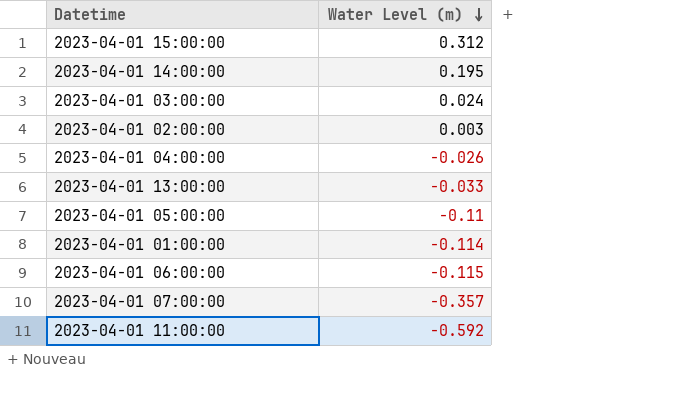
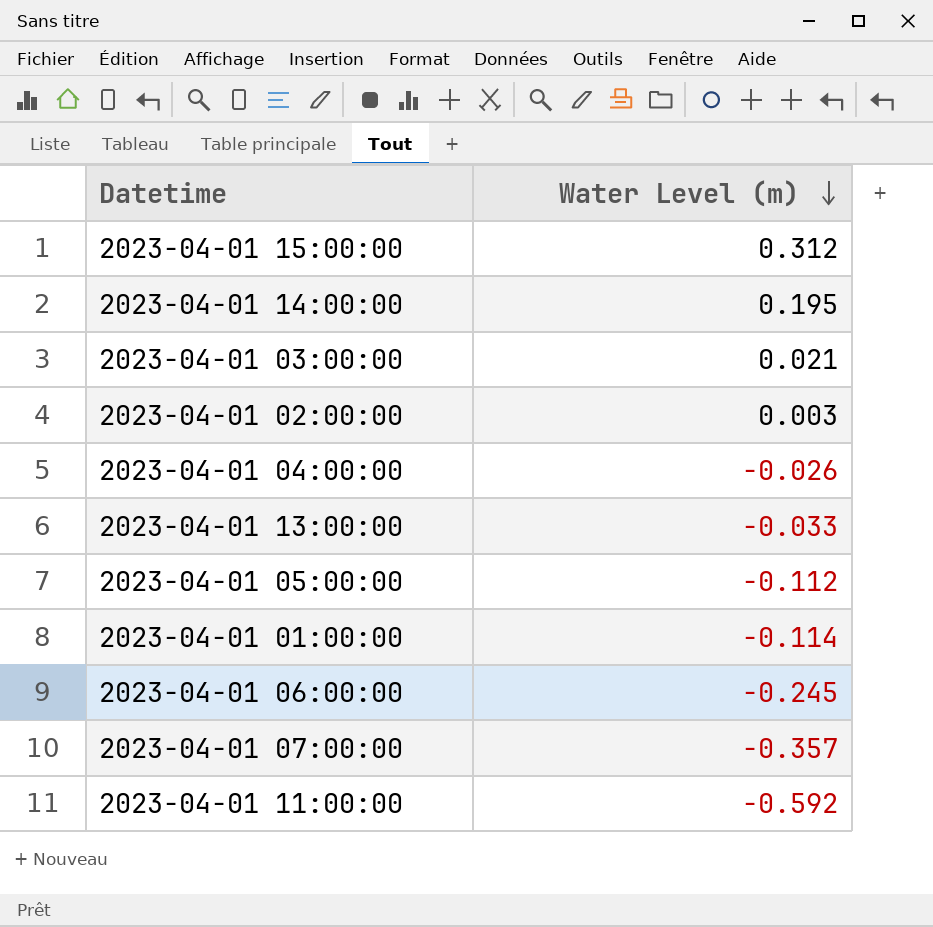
2023-04-01 03:00:00 | Water Level (m): 0.024 -> 0.021
2023-04-01 05:00:00 | Water Level (m): -0.11 -> -0.112
2023-04-01 06:00:00 | Water Level (m): -0.115 -> -0.245

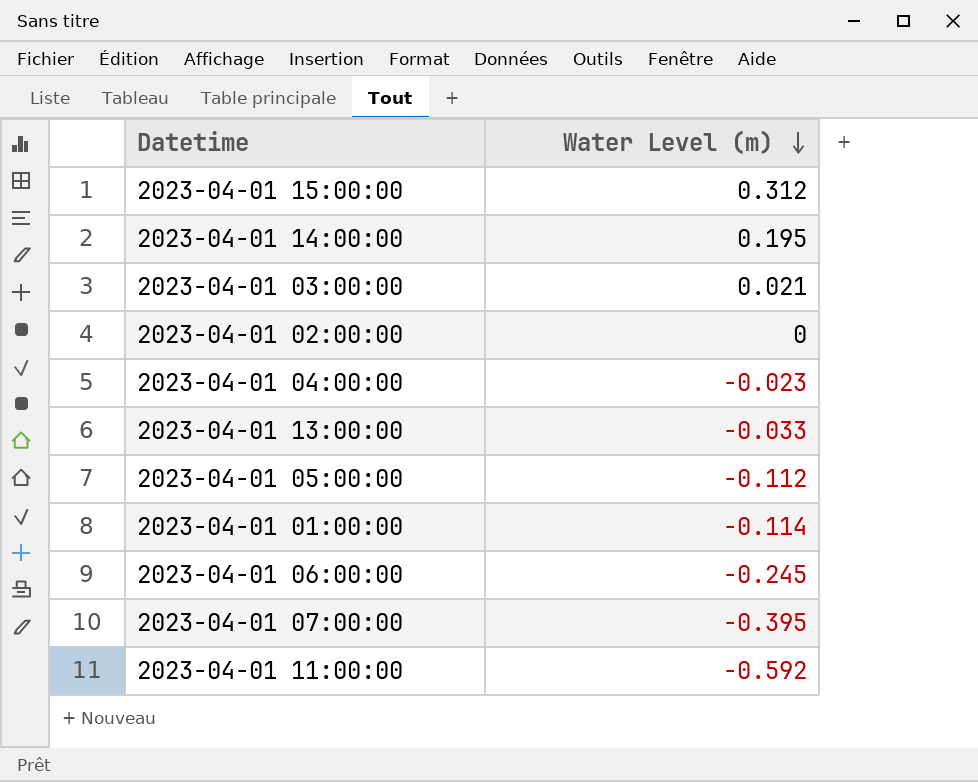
2023-04-01 02:00:00 | Water Level (m): 0.003 -> 0
2023-04-01 04:00:00 | Water Level (m): -0.026 -> -0.023
2023-04-01 07:00:00 | Water Level (m): -0.357 -> -0.395

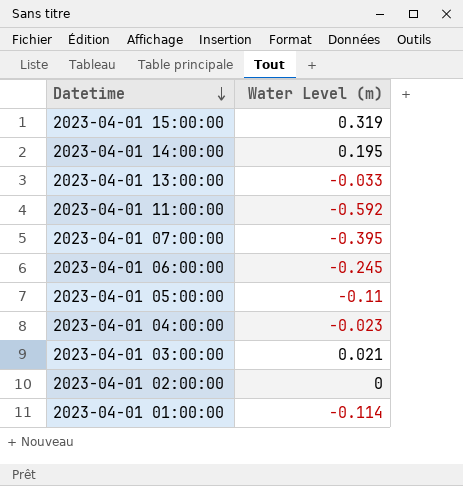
row order: Water Level (m) descending -> Datetime descending
2023-04-01 15:00:00 | Water Level (m): 0.312 -> 0.319
2023-04-01 05:00:00 | Water Level (m): -0.112 -> -0.11

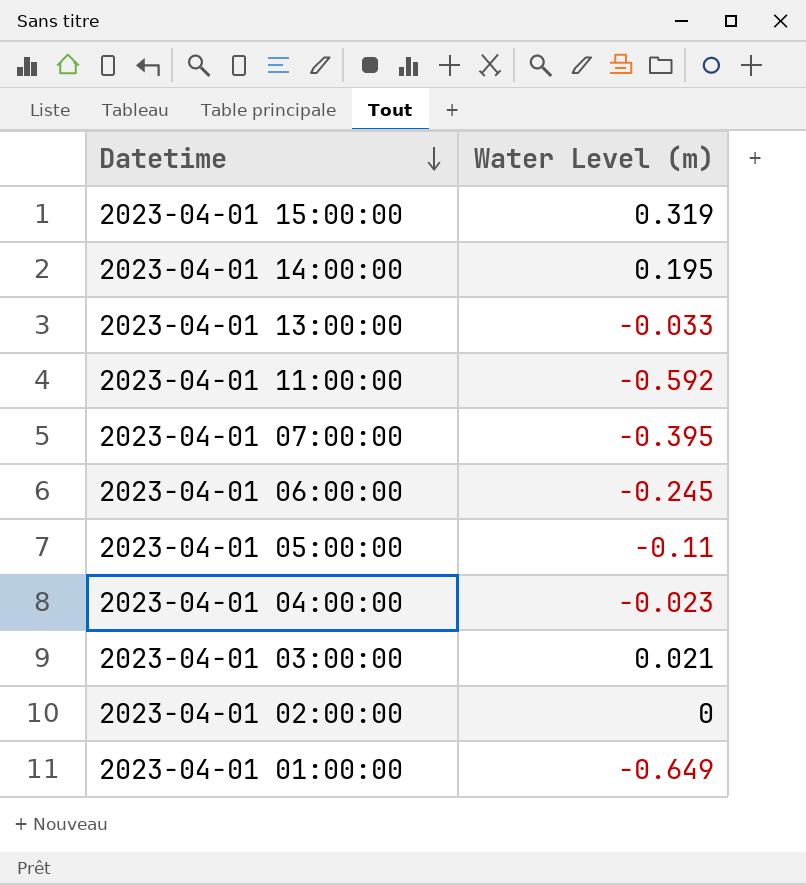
2023-04-01 01:00:00 | Water Level (m): -0.114 -> -0.649

